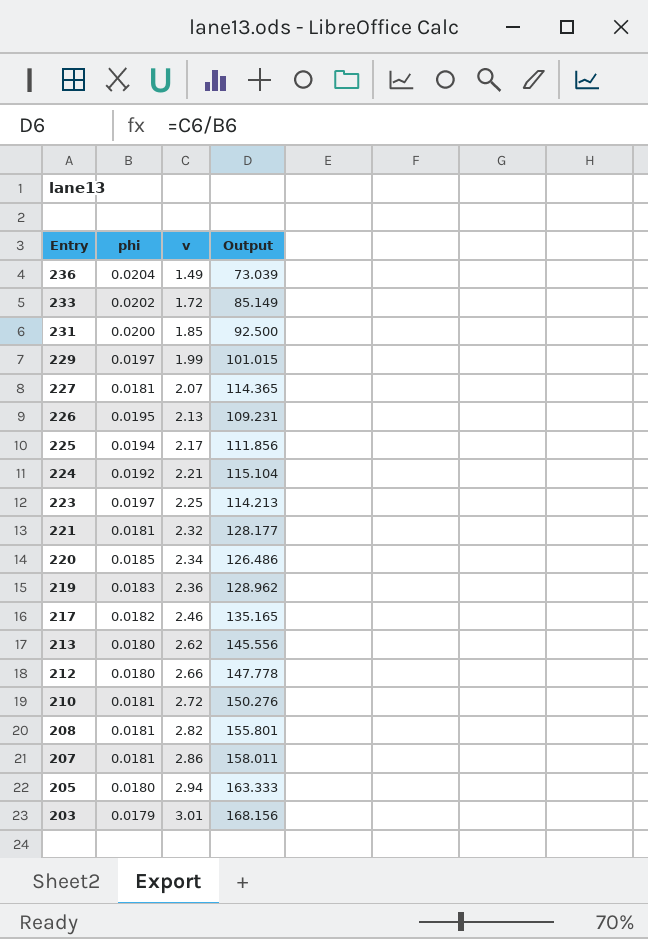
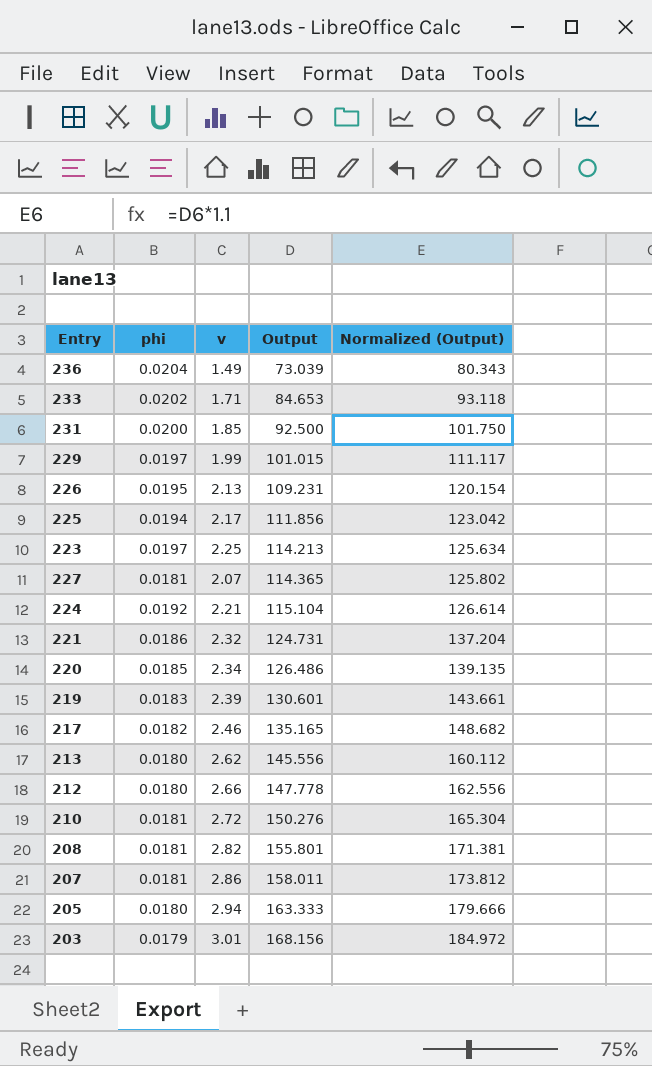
row order: Entry descending -> Output ascending
column Normalized (Output) | formula: none -> [Output] * 1.1
233 | v: 1.72 -> 1.71
233 | Output: 85.149 -> 84.653
221 | phi: 0.0181 -> 0.0186
221 | Output: 128.177 -> 124.731
219 | v: 2.36 -> 2.39
219 | Output: 128.962 -> 130.601

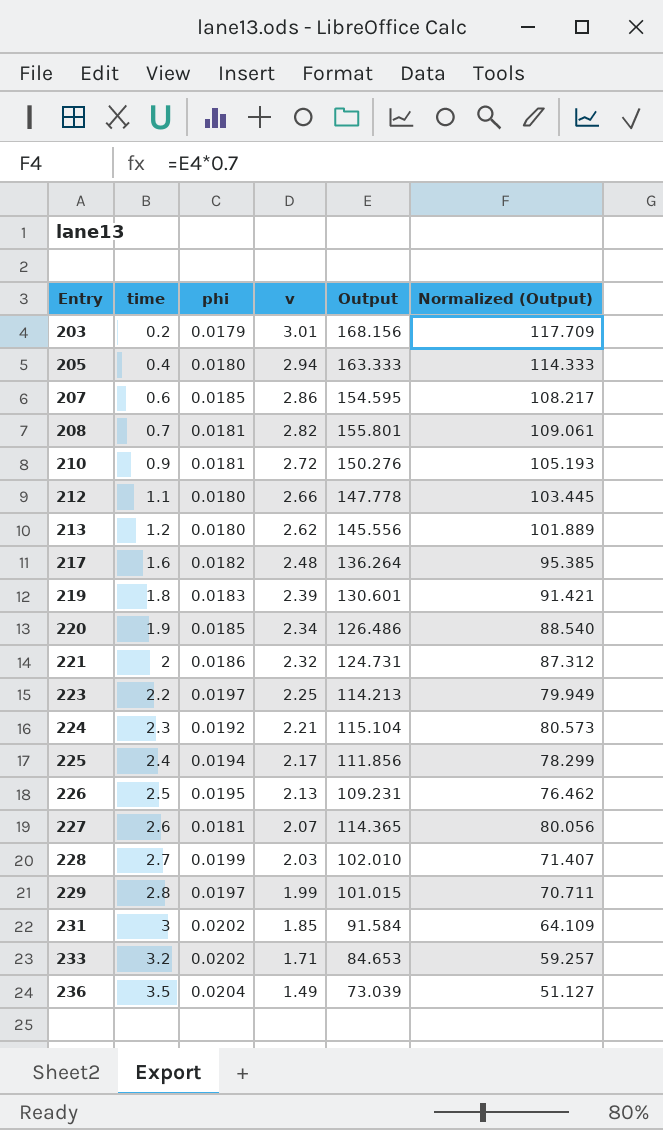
row order: Output ascending -> Entry ascending
column time | position: none -> 2
column Normalized (Output) | formula: [Output] * 1.1 -> [Output] * 0.7
207 | phi: 0.0181 -> 0.0185
207 | Output: 158.011 -> 154.595
217 | v: 2.46 -> 2.48
217 | Output: 135.165 -> 136.264
row 228: none -> 2.7 | 0.0199 | 2.03 | 102.010 | 71.407
231 | phi: 0.0200 -> 0.0202
231 | Output: 92.500 -> 91.584

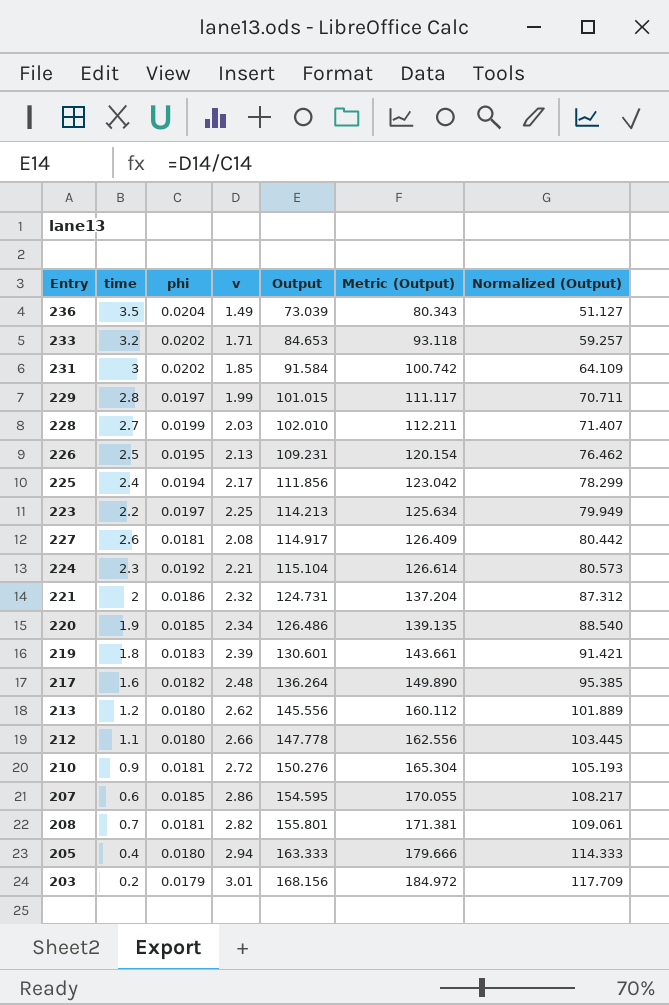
row order: Entry ascending -> Output ascending
column Metric (Output) | formula: none -> [Output] * 1.1
227 | v: 2.07 -> 2.08
227 | Output: 114.365 -> 114.917
227 | Normalized (Output): 80.056 -> 80.442

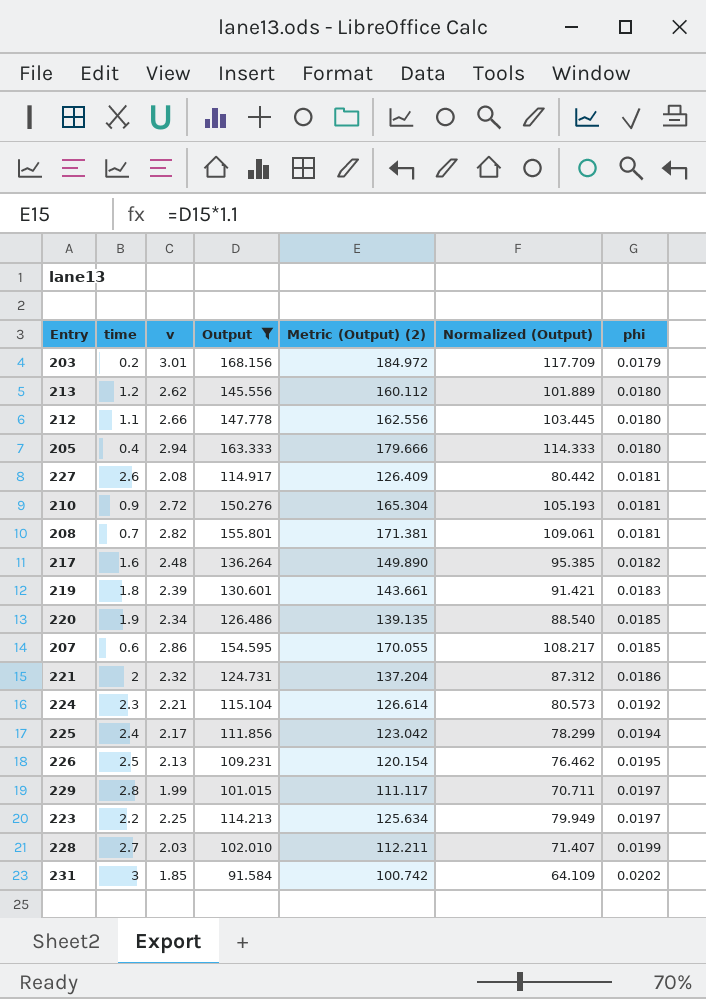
filter: none -> Output >= 91.584
row order: Output ascending -> phi ascending
column name: Metric (Output) -> Metric (Output) (2)
column phi | position: 3 -> 7

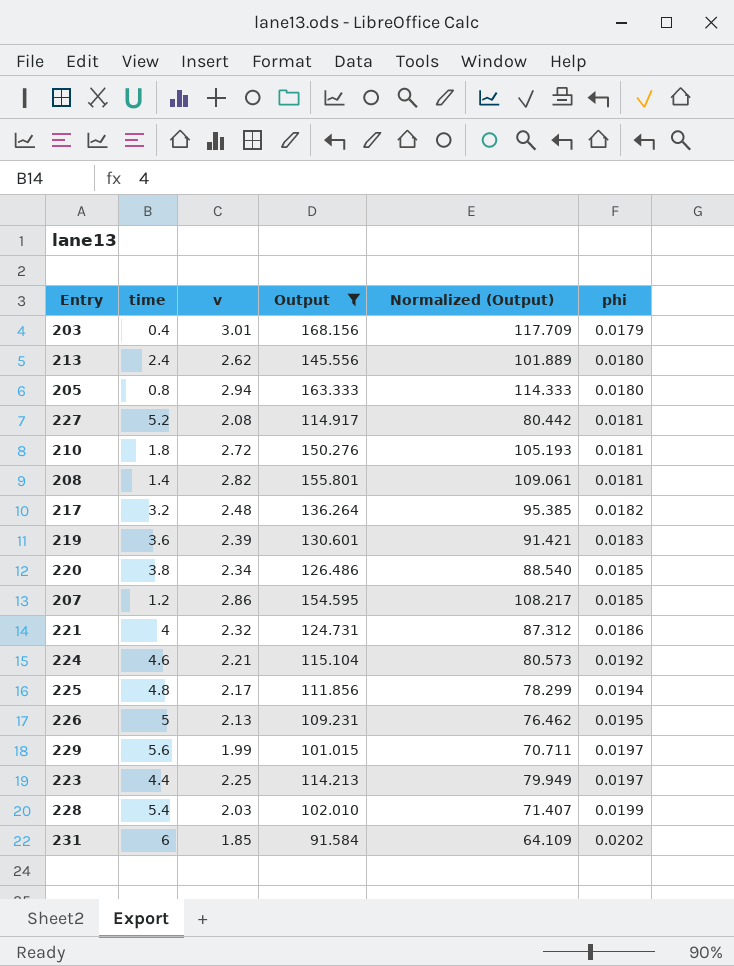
column Metric (Output) (2) | formula: [Output] * 1.1 -> none
row 212: 1.1 | 2.66 | 147.778 | 162.556 | 103.445 | 0.0180 -> none
203 | time: 0.2 -> 0.4
213 | time: 1.2 -> 2.4
205 | time: 0.4 -> 0.8
227 | time: 2.6 -> 5.2
210 | time: 0.9 -> 1.8
208 | time: 0.7 -> 1.4
217 | time: 1.6 -> 3.2
219 | time: 1.8 -> 3.6
220 | time: 1.9 -> 3.8
207 | time: 0.6 -> 1.2
221 | time: 2 -> 4
224 | time: 2.3 -> 4.6
225 | time: 2.4 -> 4.8
226 | time: 2.5 -> 5
229 | time: 2.8 -> 5.6
223 | time: 2.2 -> 4.4
228 | time: 2.7 -> 5.4
231 | time: 3 -> 6

